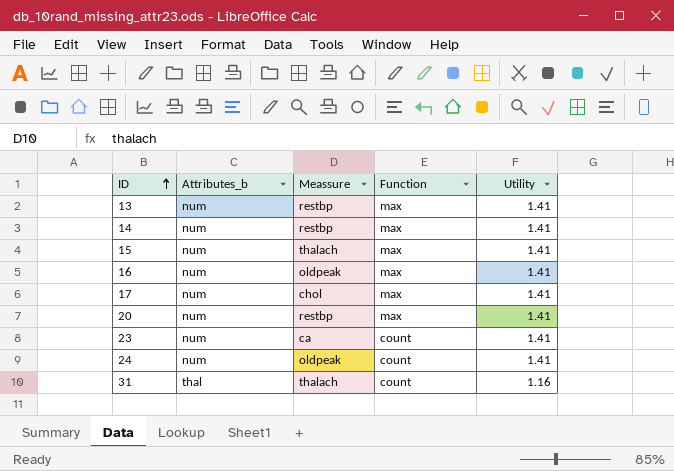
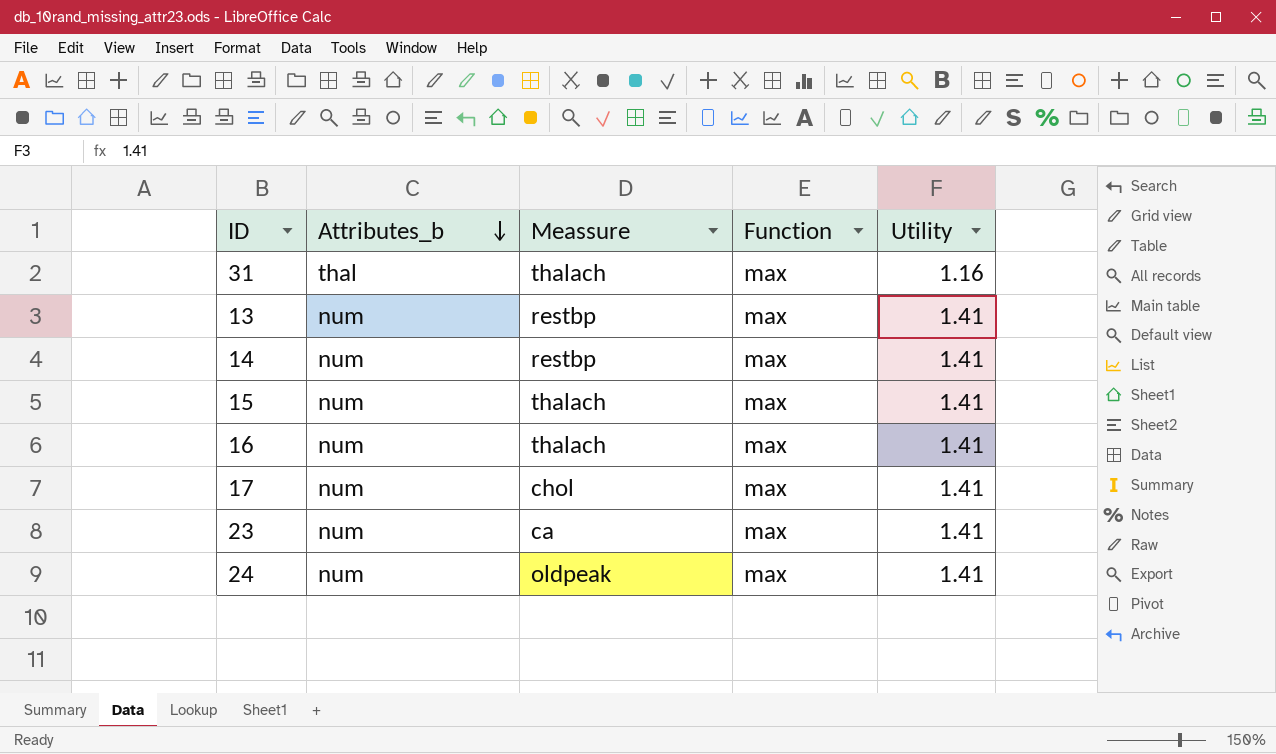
row order: ID ascending -> Attributes_b descending
row 20: num | restbp | max | 1.41 -> none
31 | Function: count -> max
16 | Meassure: oldpeak -> thalach
23 | Function: count -> max
24 | Function: count -> max

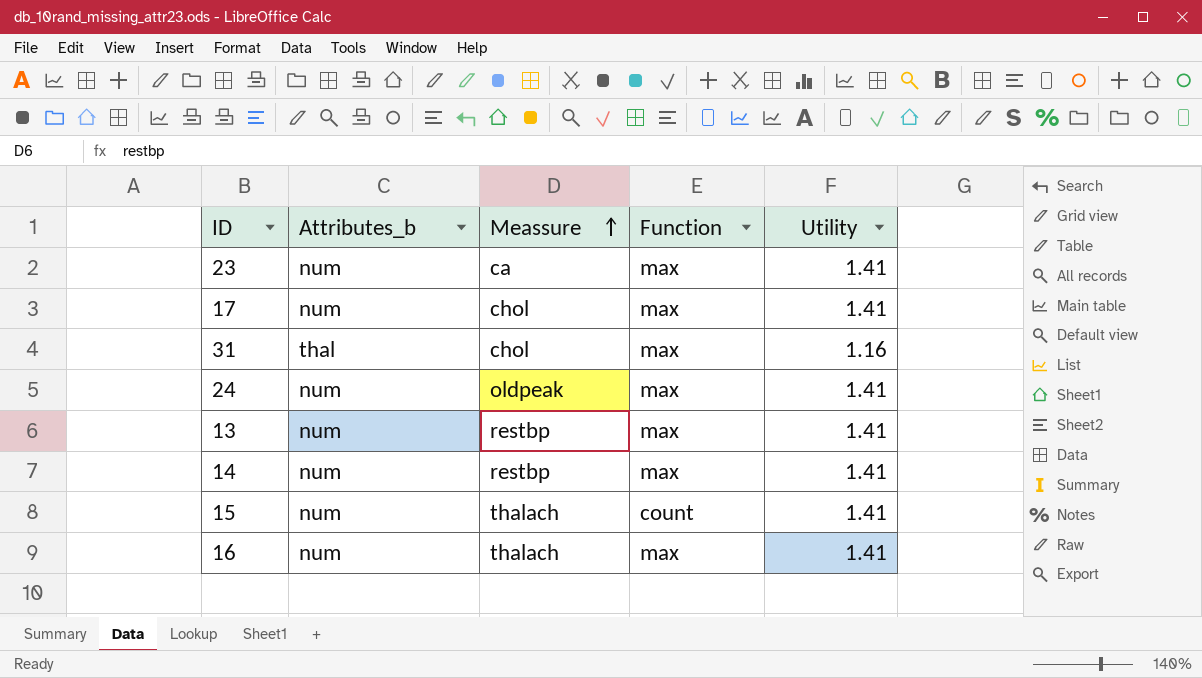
row order: Attributes_b descending -> Meassure ascending
31 | Meassure: thalach -> chol
15 | Function: max -> count

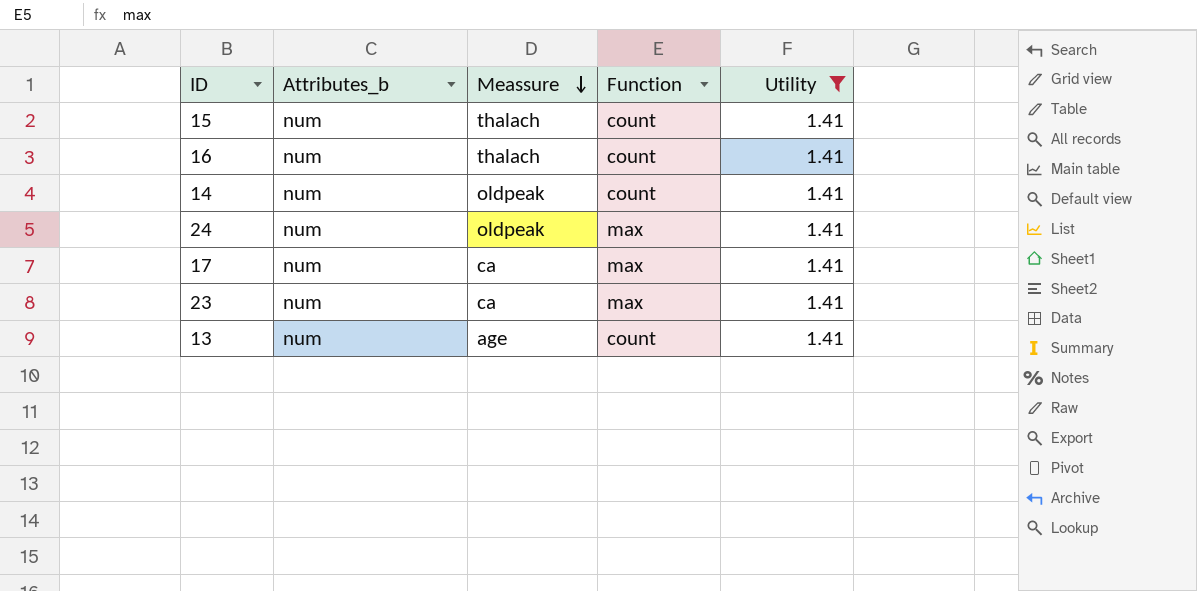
filter: none -> Utility = 1.41
row order: Meassure ascending -> Meassure descending
16 | Function: max -> count
14 | Meassure: restbp -> oldpeak
14 | Function: max -> count
17 | Meassure: chol -> ca
13 | Meassure: restbp -> age
13 | Function: max -> count

